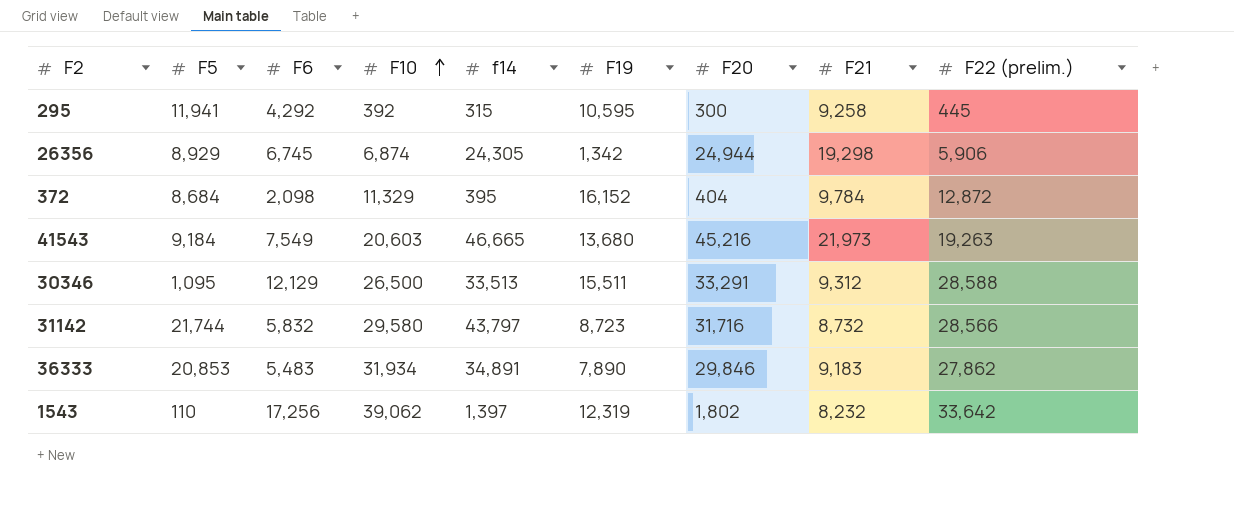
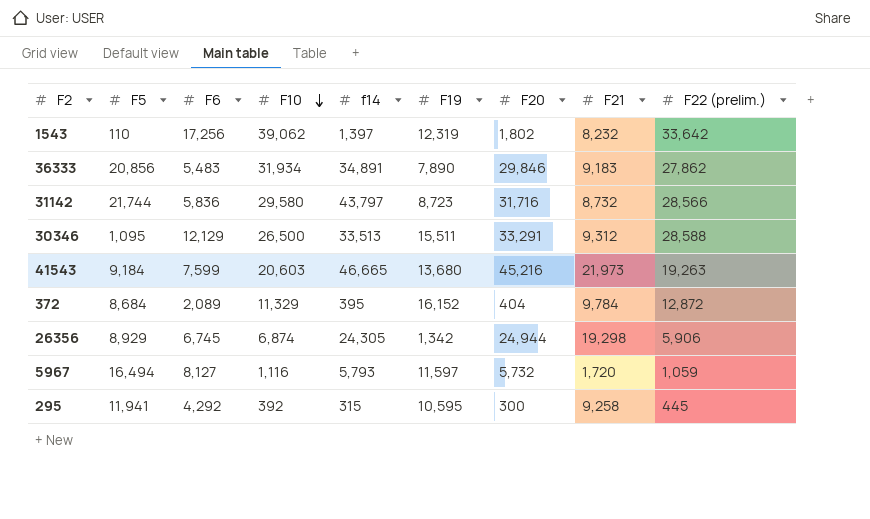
row order: F10 ascending -> F10 descending
36333 | F5: 20,853 -> 20,856
31142 | F6: 5,832 -> 5,836
41543 | F6: 7,549 -> 7,599
372 | F6: 2,098 -> 2,089
row 5967: none -> 16,494 | 8,127 | 1,116 | 5,793 | 11,597 | 5,732 | 1,720 | 1,059

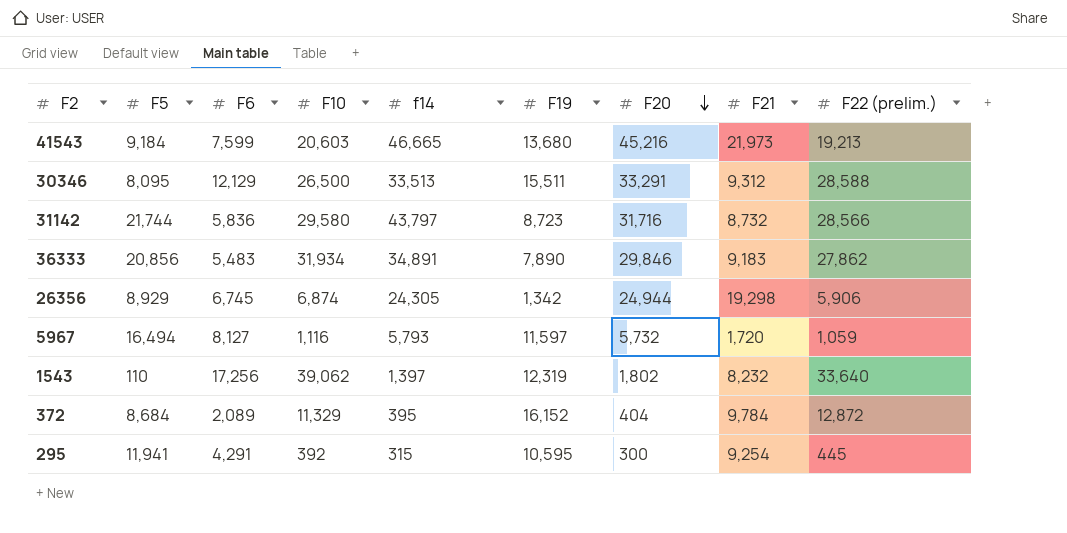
row order: F10 descending -> F20 descending
41543 | F22 (prelim.): 19,263 -> 19,213
30346 | F5: 1,095 -> 8,095
1543 | F22 (prelim.): 33,642 -> 33,640
295 | F6: 4,292 -> 4,291
295 | F21: 9,258 -> 9,254

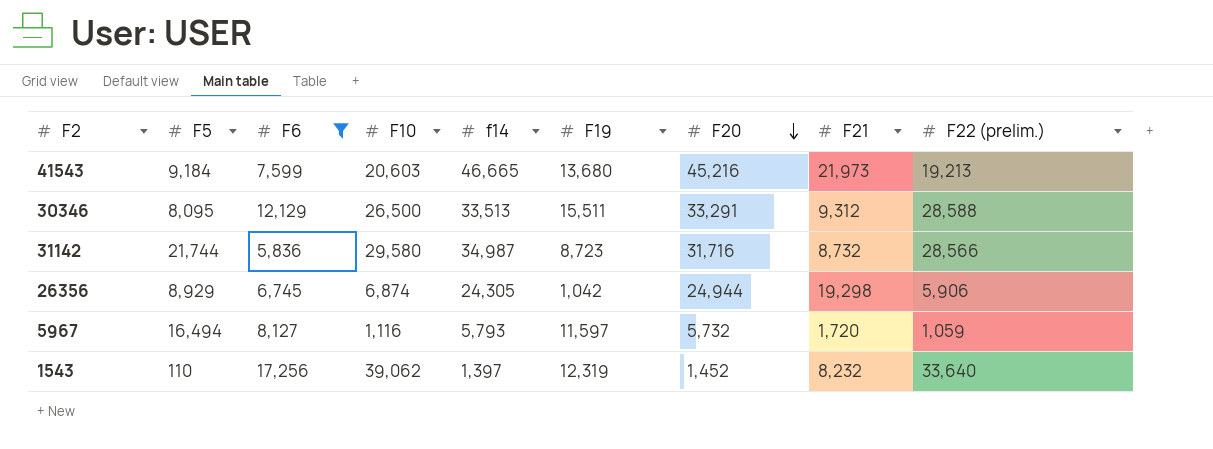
filter: none -> F6 >= 5,836
31142 | f14: 43,797 -> 34,987
26356 | F19: 1,342 -> 1,042
1543 | F20: 1,802 -> 1,452

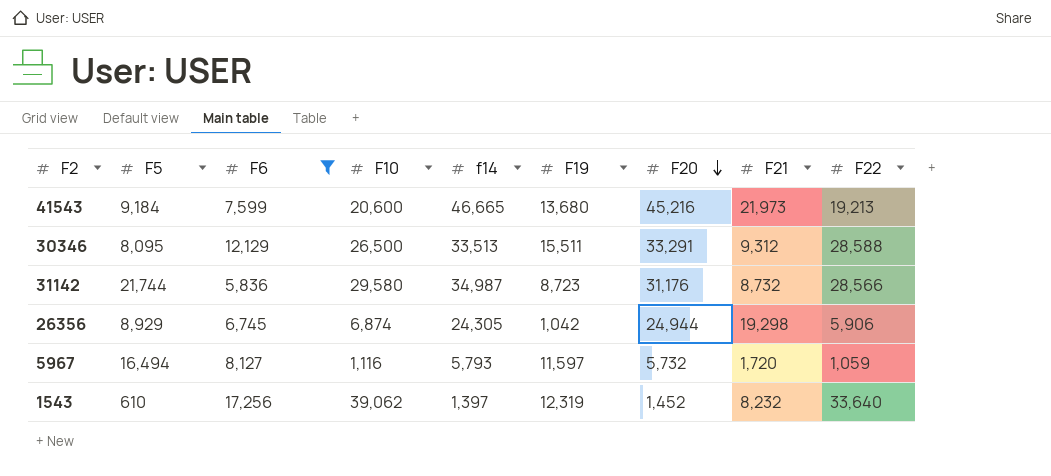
column name: F22 (prelim.) -> F22
41543 | F10: 20,603 -> 20,600
31142 | F20: 31,716 -> 31,176
1543 | F5: 110 -> 610

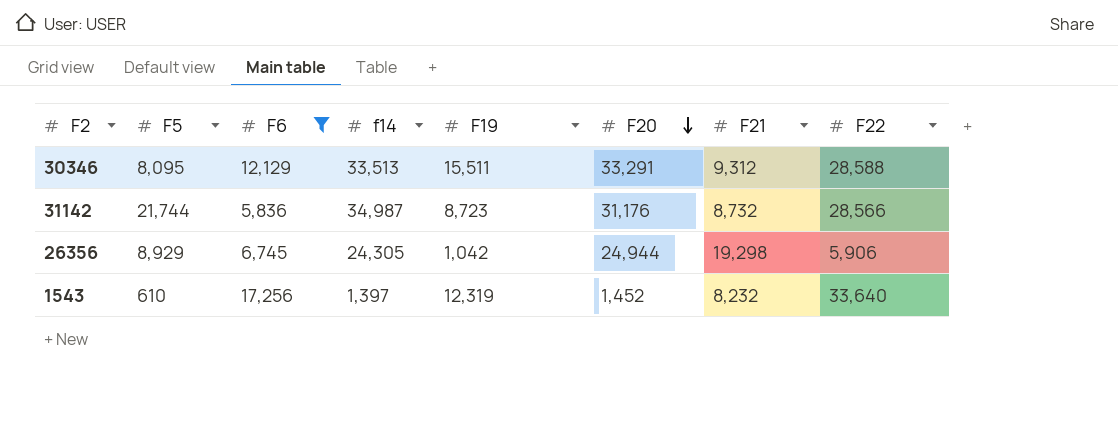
column F10 | position: 4 -> none
row 41543: 9,184 | 7,599 | 20,600 | 46,665 | 13,680 | 45,216 | 21,973 | 19,213 -> none
row 5967: 16,494 | 8,127 | 1,116 | 5,793 | 11,597 | 5,732 | 1,720 | 1,059 -> none

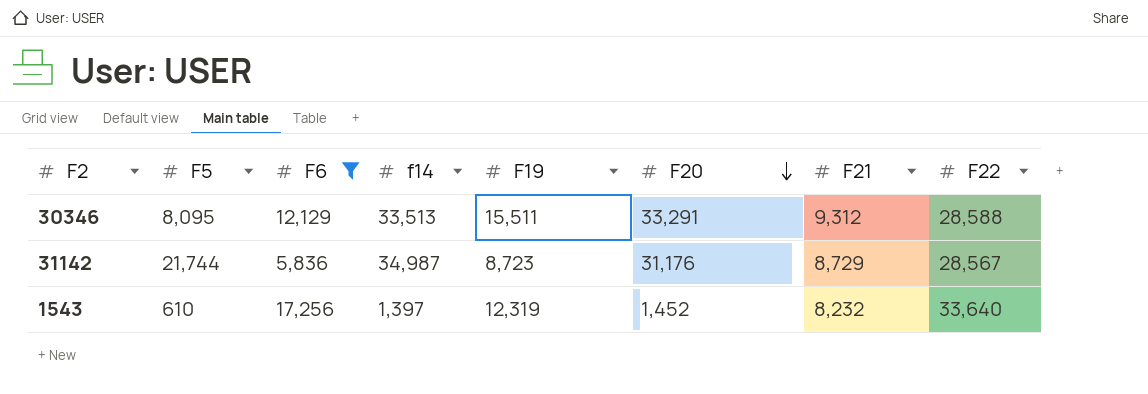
row 26356: 8,929 | 6,745 | 24,305 | 1,042 | 24,944 | 19,298 | 5,906 -> none
31142 | F21: 8,732 -> 8,729
31142 | F22: 28,566 -> 28,567

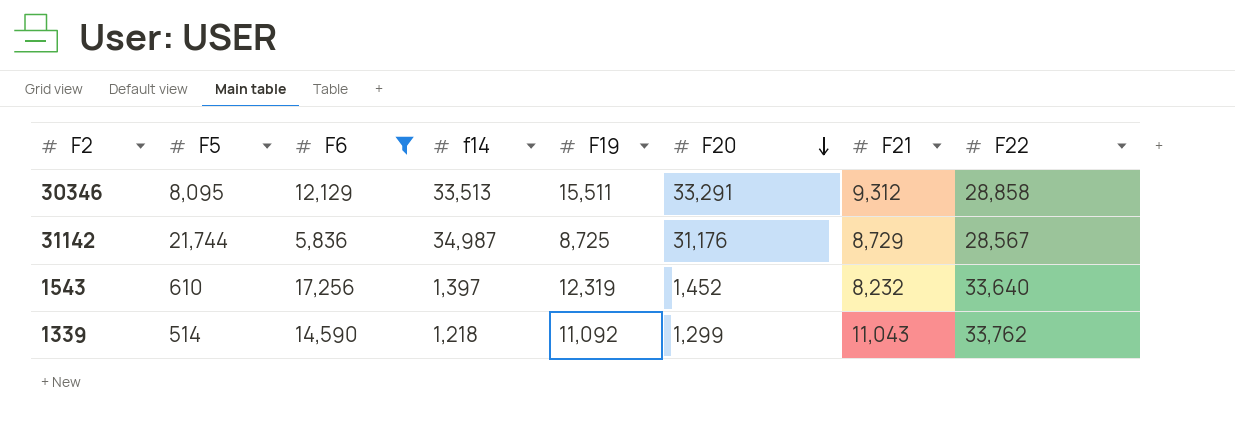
30346 | F22: 28,588 -> 28,858
31142 | F19: 8,723 -> 8,725
row 1339: none -> 514 | 14,590 | 1,218 | 11,092 | 1,299 | 11,043 | 33,762

